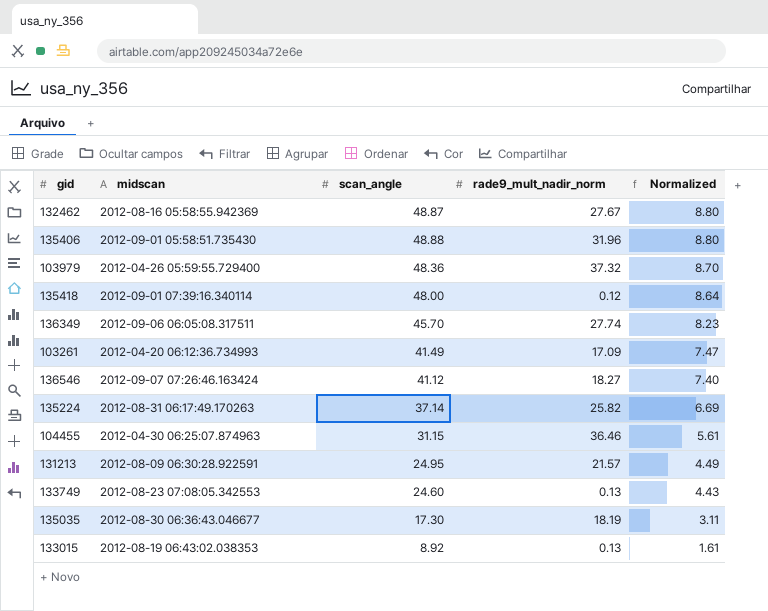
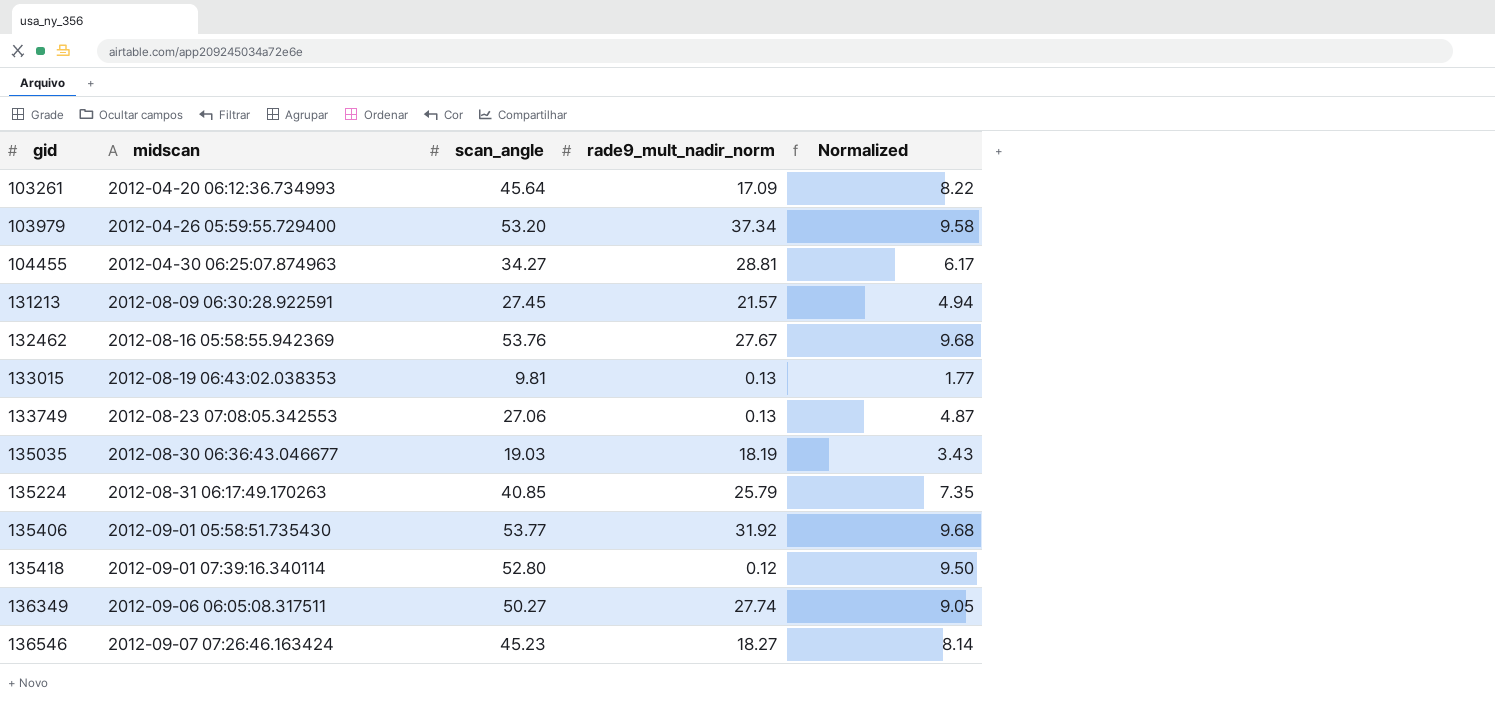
row order: Normalized descending -> gid ascending
103261 | scan_angle: 41.49 -> 45.64
103261 | Normalized: 7.47 -> 8.22
103979 | scan_angle: 48.36 -> 53.20
103979 | rade9_mult_nadir_norm: 37.32 -> 37.34
103979 | Normalized: 8.70 -> 9.58
104455 | scan_angle: 31.15 -> 34.27
104455 | rade9_mult_nadir_norm: 36.46 -> 28.81
104455 | Normalized: 5.61 -> 6.17
131213 | scan_angle: 24.95 -> 27.45
131213 | Normalized: 4.49 -> 4.94
132462 | scan_angle: 48.87 -> 53.76
132462 | Normalized: 8.80 -> 9.68
133015 | scan_angle: 8.92 -> 9.81
133015 | Normalized: 1.61 -> 1.77
133749 | scan_angle: 24.60 -> 27.06
133749 | Normalized: 4.43 -> 4.87
135035 | scan_angle: 17.30 -> 19.03
135035 | Normalized: 3.11 -> 3.43
135224 | scan_angle: 37.14 -> 40.85
135224 | rade9_mult_nadir_norm: 25.82 -> 25.79
135224 | Normalized: 6.69 -> 7.35
135406 | scan_angle: 48.88 -> 53.77
135406 | rade9_mult_nadir_norm: 31.96 -> 31.92
135406 | Normalized: 8.80 -> 9.68
135418 | scan_angle: 48.00 -> 52.80
135418 | Normalized: 8.64 -> 9.50
136349 | scan_angle: 45.70 -> 50.27
136349 | Normalized: 8.23 -> 9.05
136546 | scan_angle: 41.12 -> 45.23
136546 | Normalized: 7.40 -> 8.14

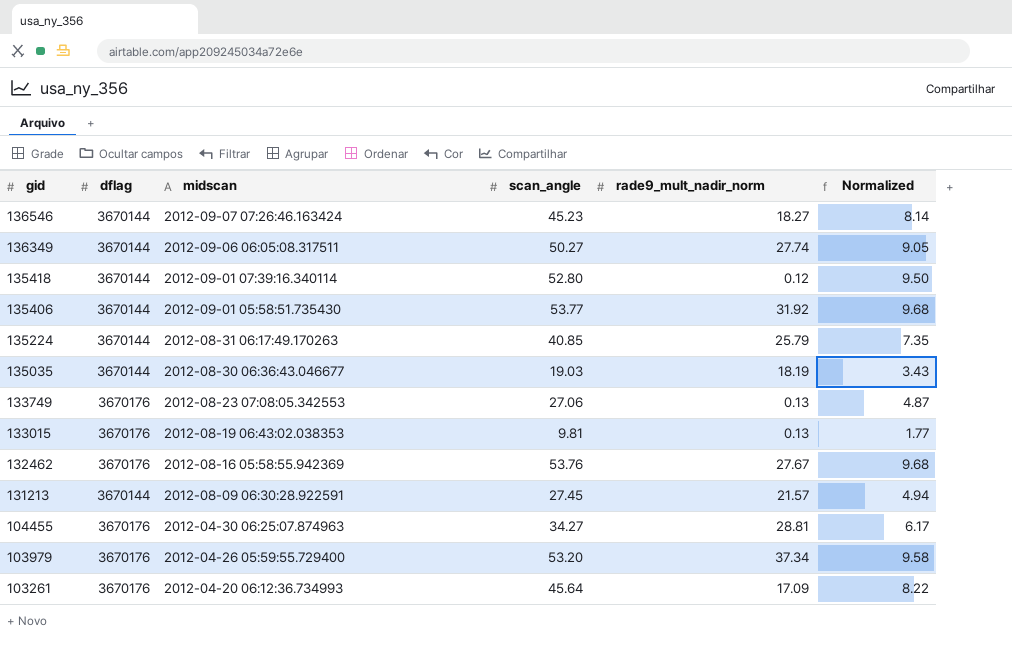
row order: gid ascending -> gid descending
column dflag | position: none -> 2

